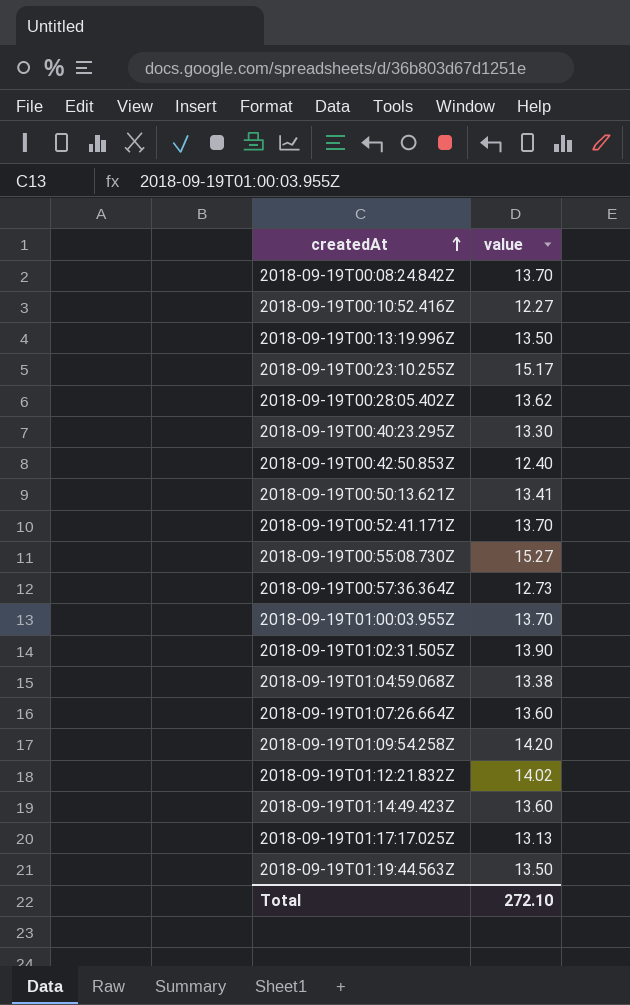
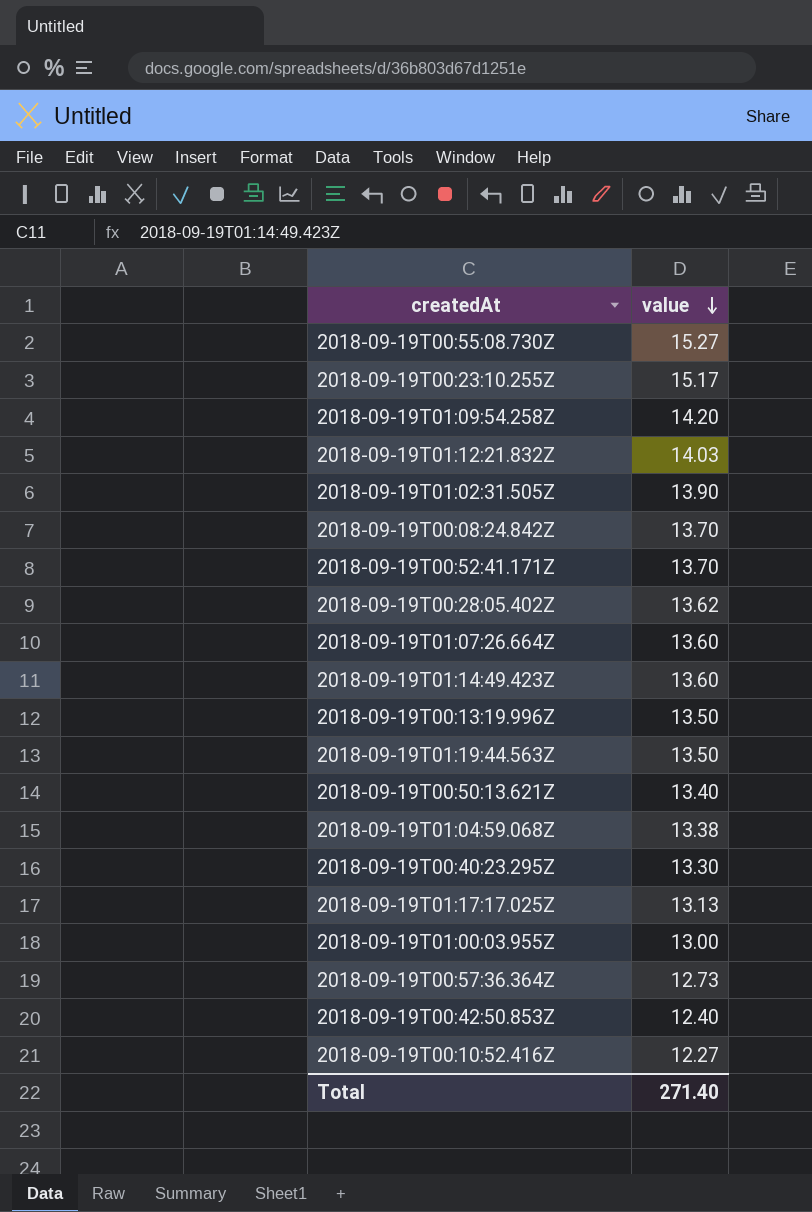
row order: createdAt ascending -> value descending
2018-09-19T01:12:21.832Z | value: 14.02 -> 14.03
2018-09-19T00:50:13.621Z | value: 13.41 -> 13.40
2018-09-19T01:00:03.955Z | value: 13.70 -> 13.00
Total | value: 272.10 -> 271.40

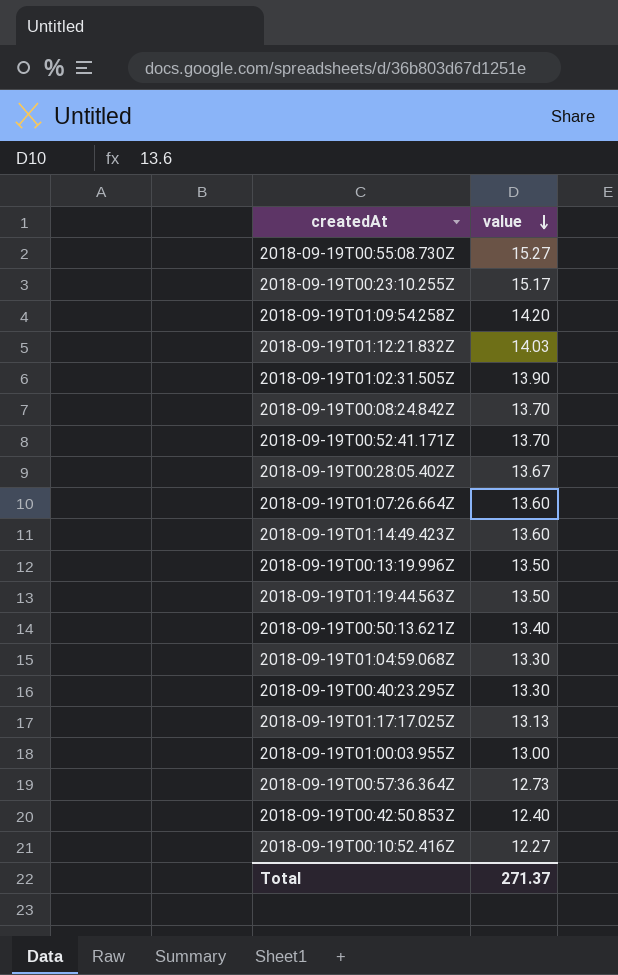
2018-09-19T00:28:05.402Z | value: 13.62 -> 13.67
2018-09-19T01:04:59.068Z | value: 13.38 -> 13.30
Total | value: 271.40 -> 271.37

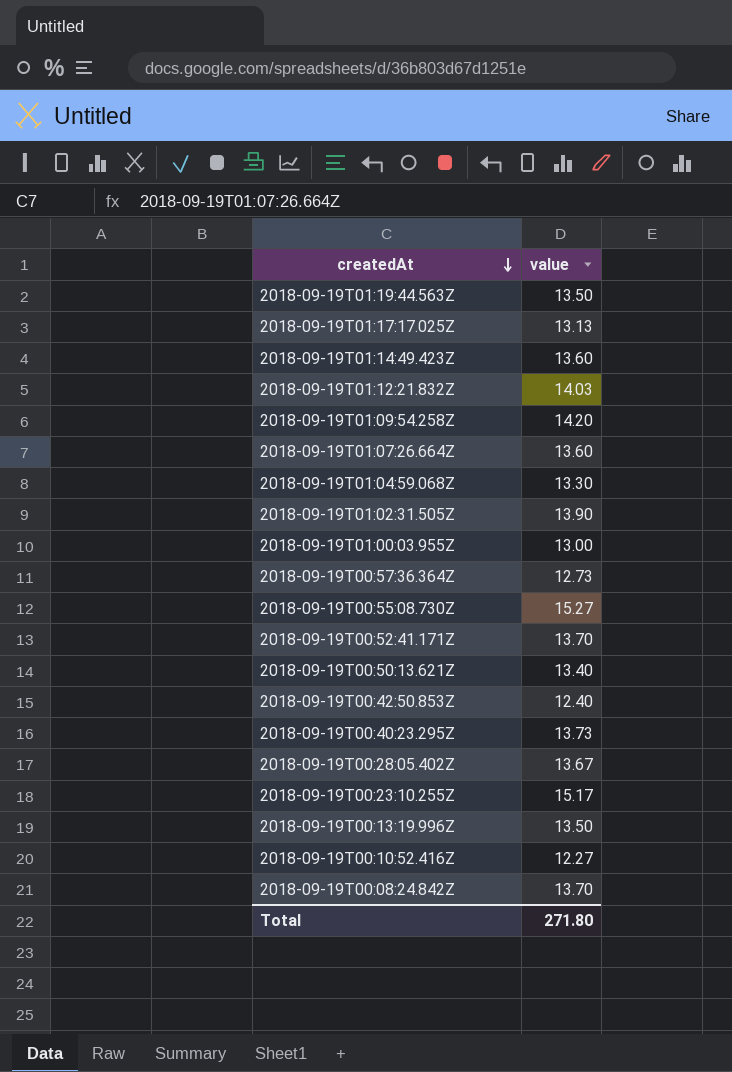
row order: value descending -> createdAt descending
2018-09-19T00:40:23.295Z | value: 13.30 -> 13.73
Total | value: 271.37 -> 271.80

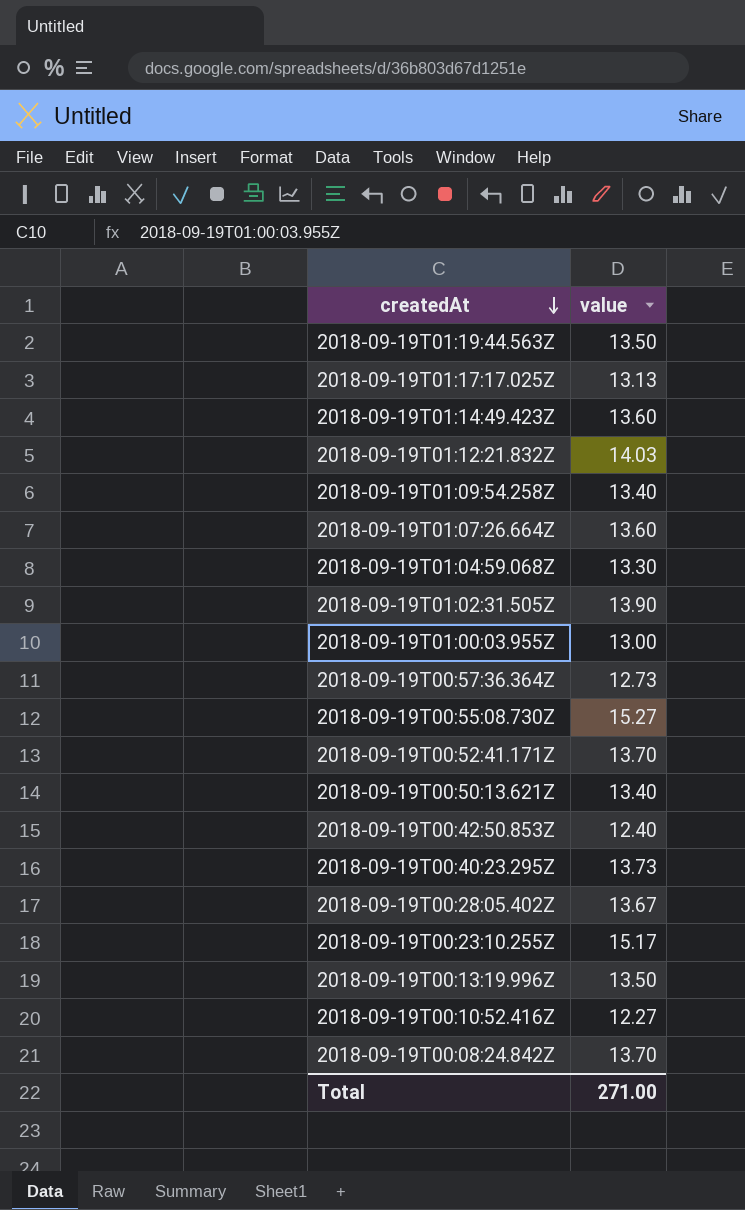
2018-09-19T01:09:54.258Z | value: 14.20 -> 13.40
Total | value: 271.80 -> 271.00

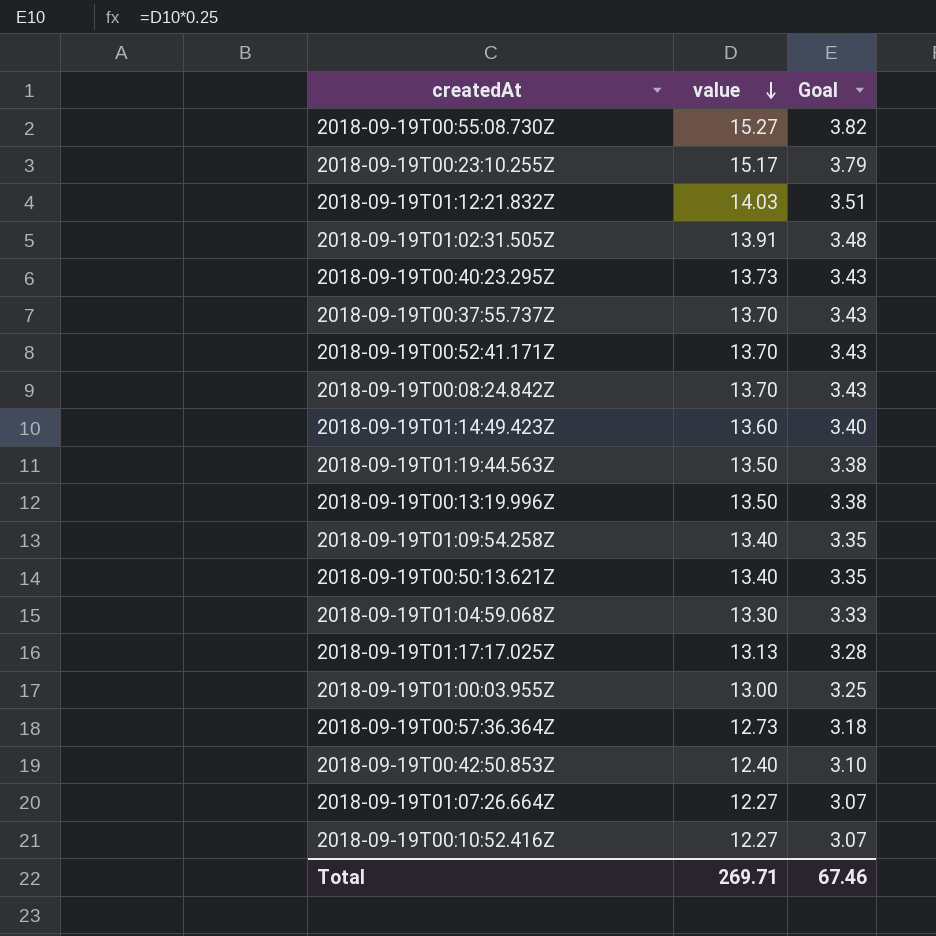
row order: createdAt descending -> value descending
column Goal | formula: none -> [value] * 0.25
row 2018-09-19T00:28:05.402Z: 13.67 -> none
2018-09-19T01:02:31.505Z | value: 13.90 -> 13.91
row 2018-09-19T00:37:55.737Z: none -> 13.70 | 3.43
2018-09-19T01:07:26.664Z | value: 13.60 -> 12.27
Total | value: 271.00 -> 269.71

